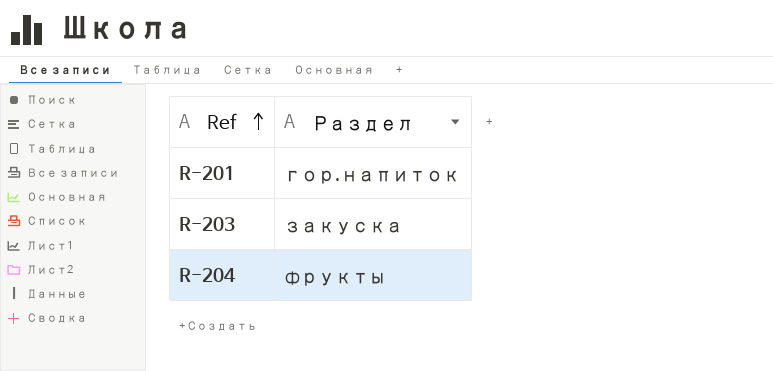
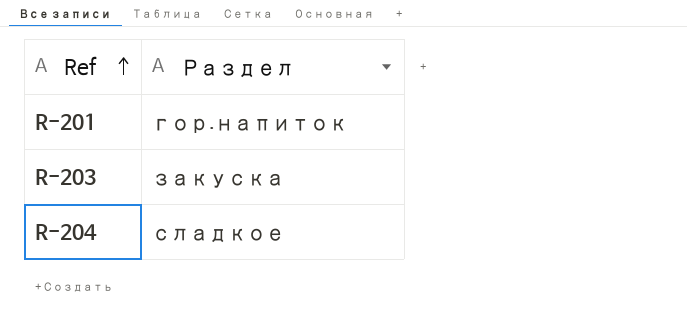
R-204 | Раздел: фрукты -> сладкое

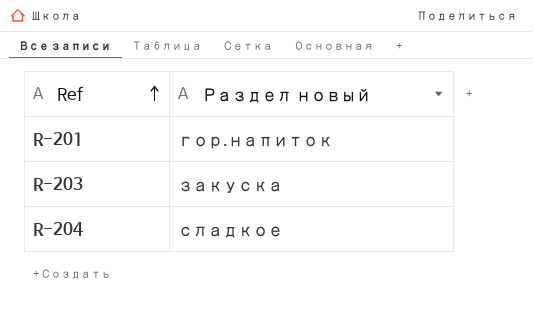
column name: Раздел -> Раздел новый

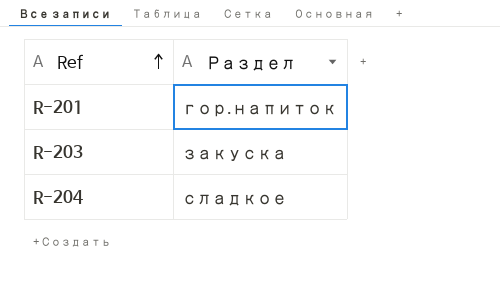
column name: Раздел новый -> Раздел

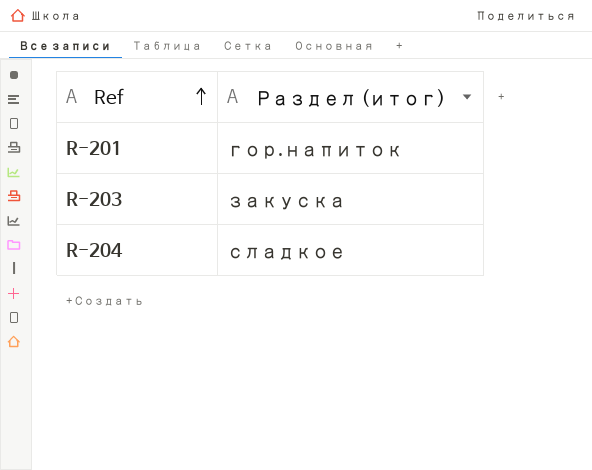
column name: Раздел -> Раздел (итог)

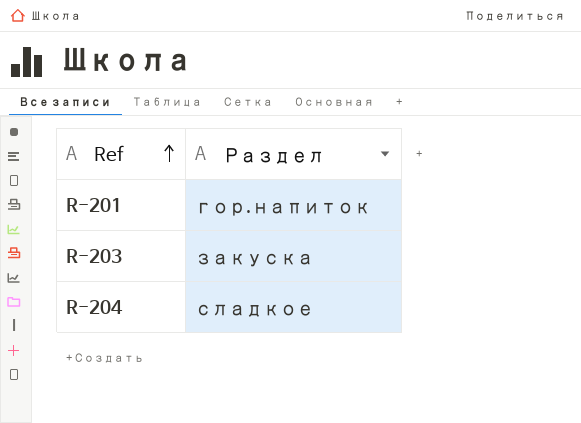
column name: Раздел (итог) -> Раздел

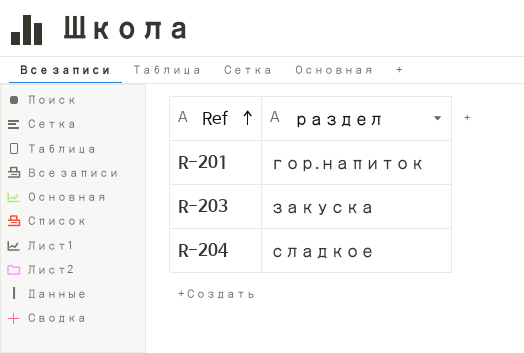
column name: Раздел -> раздел

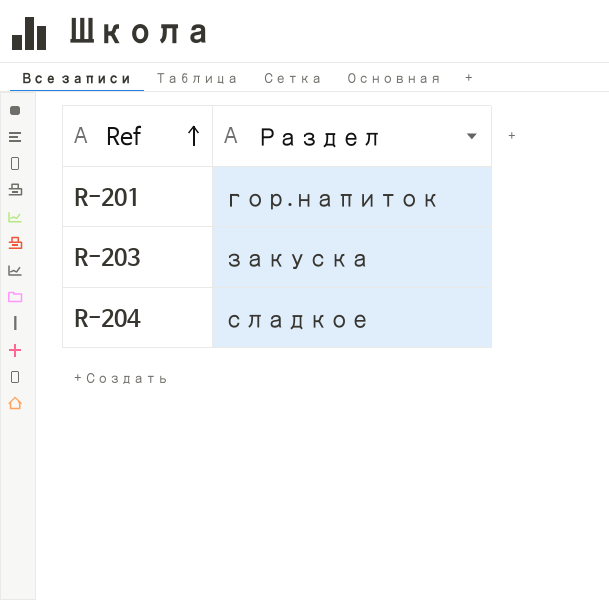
column name: раздел -> Раздел

